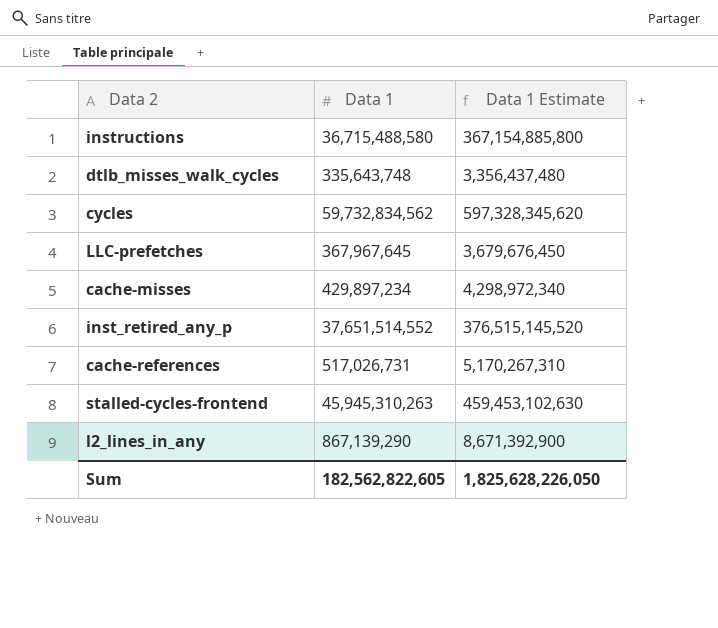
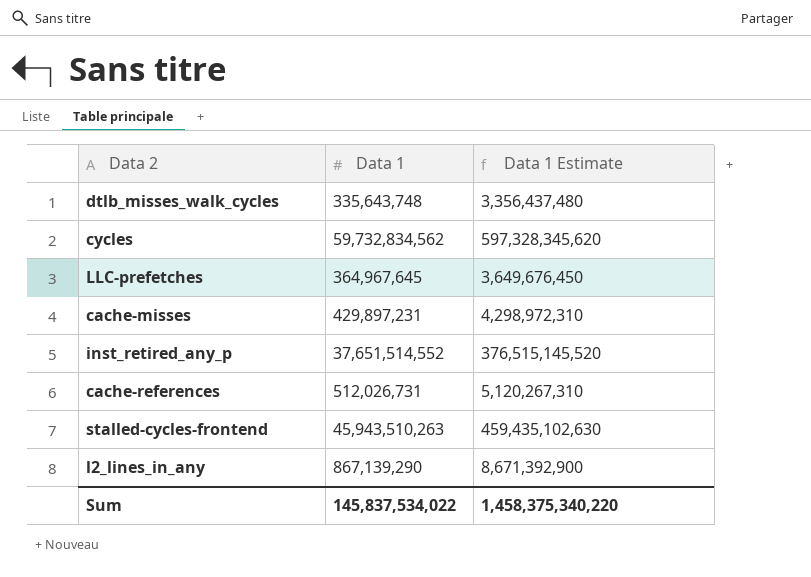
row instructions: 36,715,488,580 | 367,154,885,800 -> none
LLC-prefetches | Data 1: 367,967,645 -> 364,967,645
LLC-prefetches | Data 1 Estimate: 3,679,676,450 -> 3,649,676,450
cache-misses | Data 1: 429,897,234 -> 429,897,231
cache-misses | Data 1 Estimate: 4,298,972,340 -> 4,298,972,310
cache-references | Data 1: 517,026,731 -> 512,026,731
cache-references | Data 1 Estimate: 5,170,267,310 -> 5,120,267,310
stalled-cycles-frontend | Data 1: 45,945,310,263 -> 45,943,510,263
stalled-cycles-frontend | Data 1 Estimate: 459,453,102,630 -> 459,435,102,630
Sum | Data 1: 182,562,822,605 -> 145,837,534,022
Sum | Data 1 Estimate: 1,825,628,226,050 -> 1,458,375,340,220

